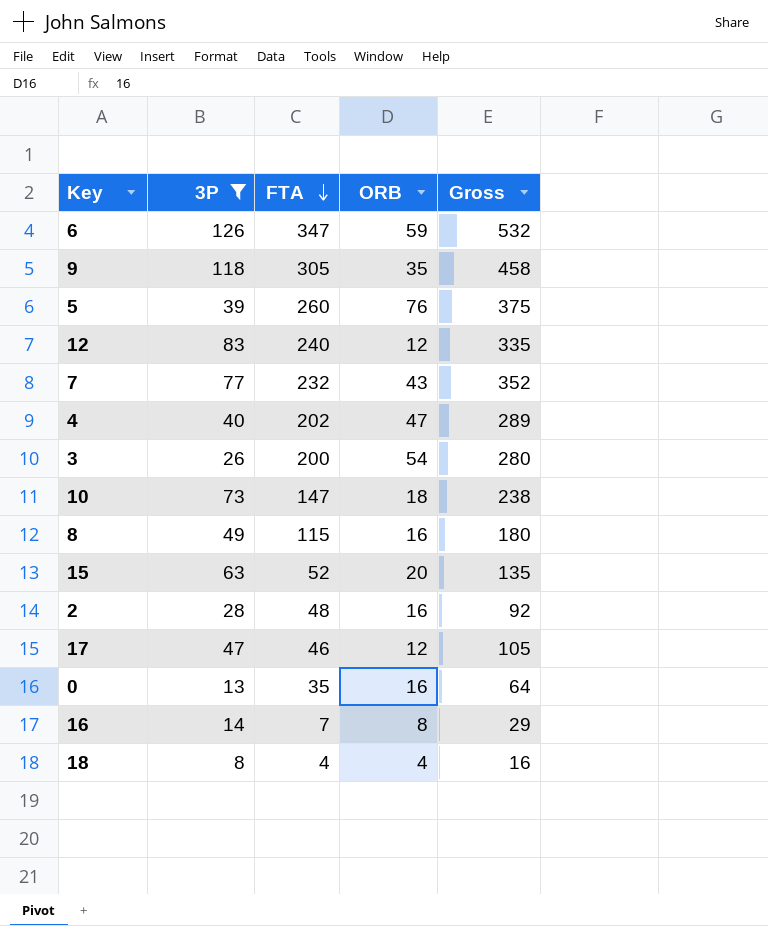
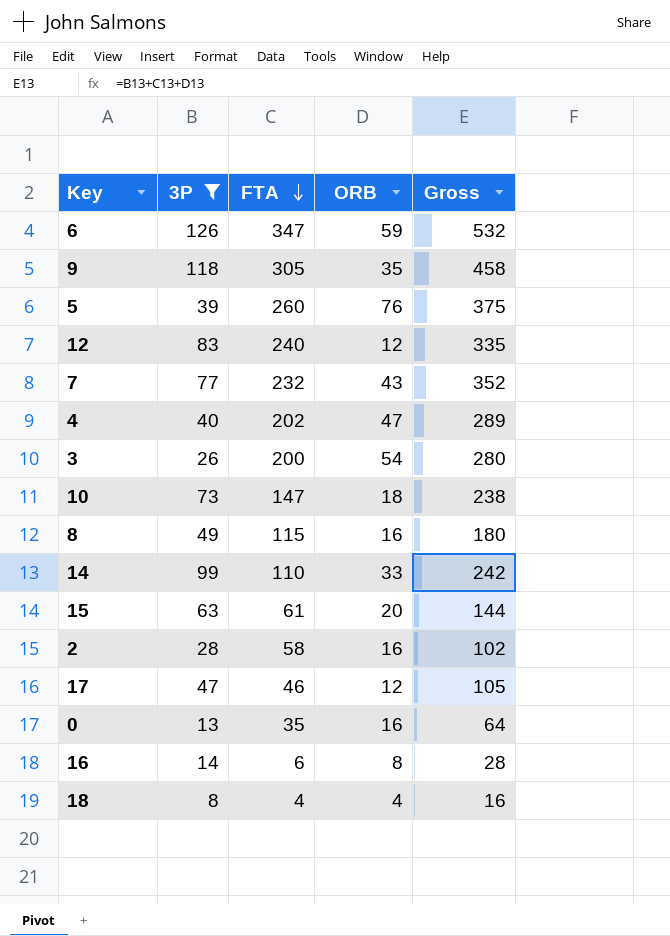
row 14: none -> 99 | 110 | 33 | 242
15 | FTA: 52 -> 61
15 | Gross: 135 -> 144
2 | FTA: 48 -> 58
2 | Gross: 92 -> 102
16 | FTA: 7 -> 6
16 | Gross: 29 -> 28

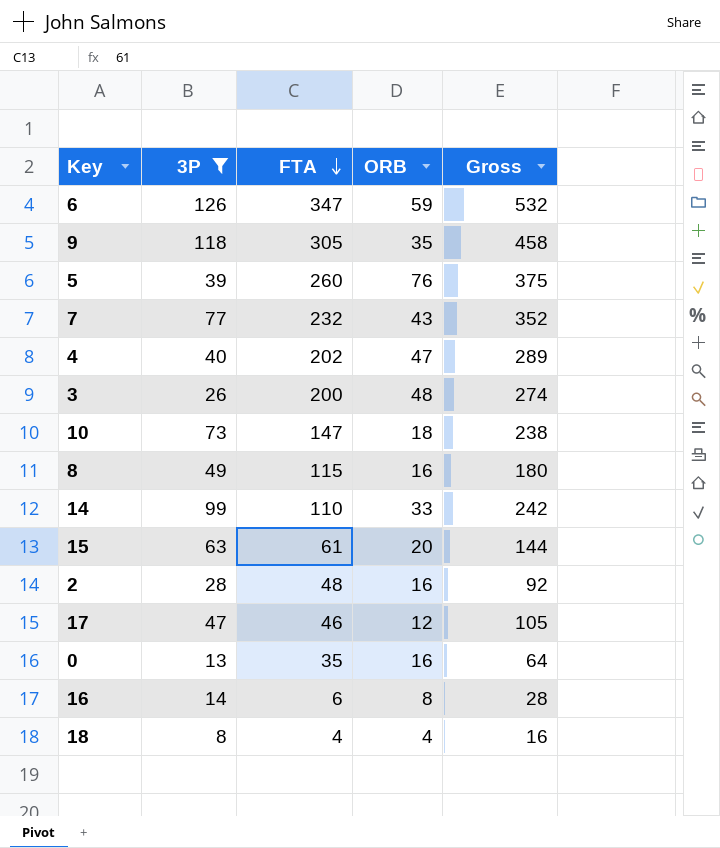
row 12: 83 | 240 | 12 | 335 -> none
3 | ORB: 54 -> 48
3 | Gross: 280 -> 274
2 | FTA: 58 -> 48
2 | Gross: 102 -> 92

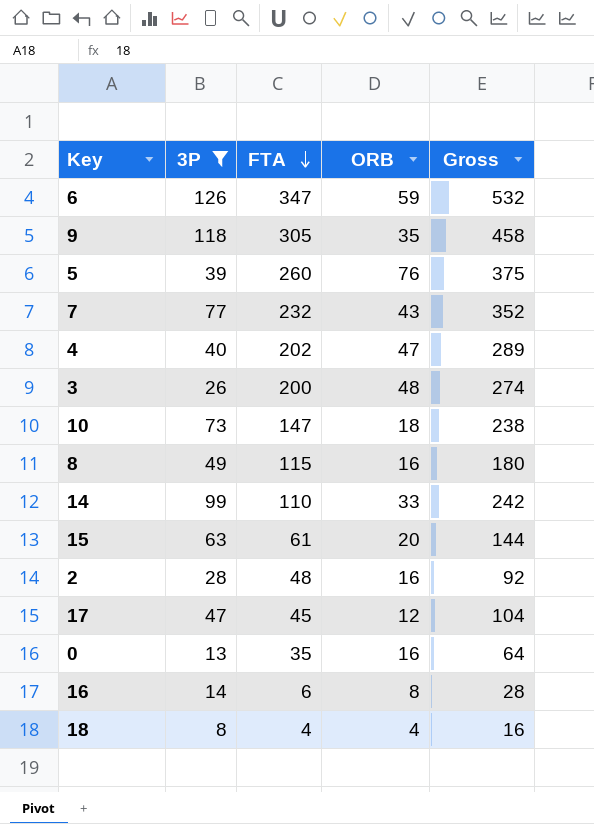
17 | FTA: 46 -> 45
17 | Gross: 105 -> 104

